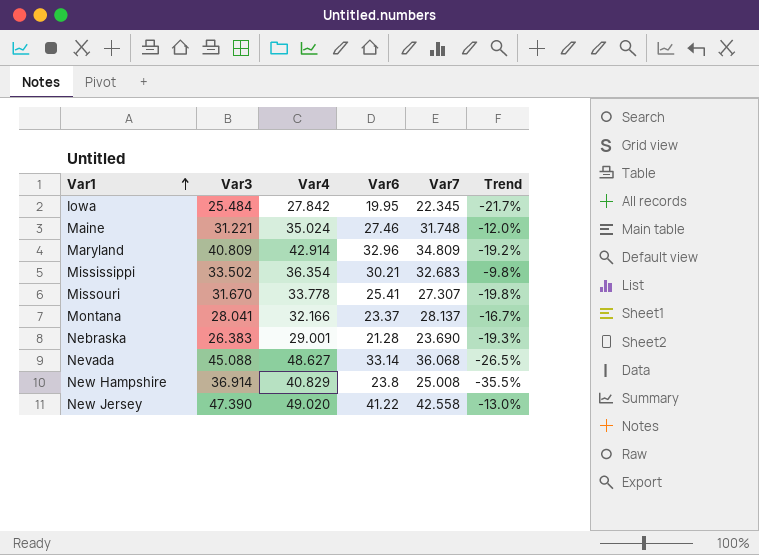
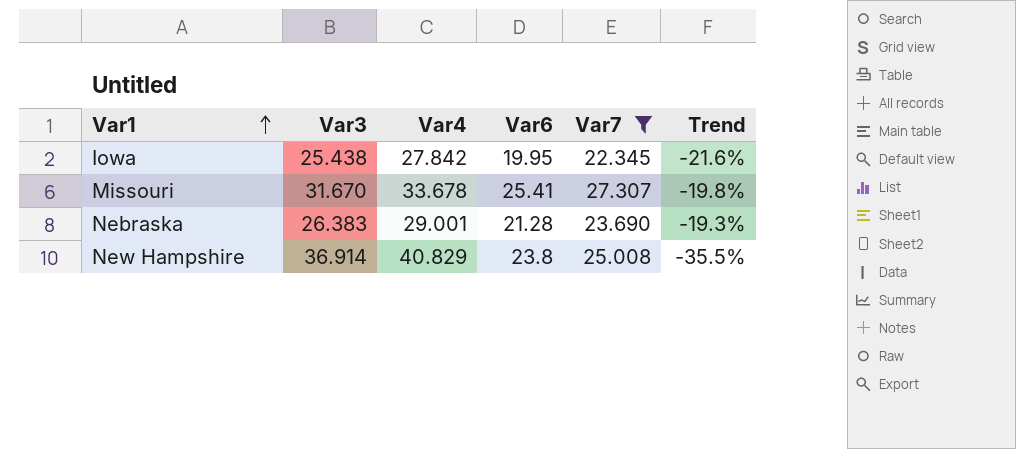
filter: none -> Var7 <= 27.307
Iowa | Var3: 25.484 -> 25.438
Iowa | Trend: -21.7% -> -21.6%
Missouri | Var4: 33.778 -> 33.678

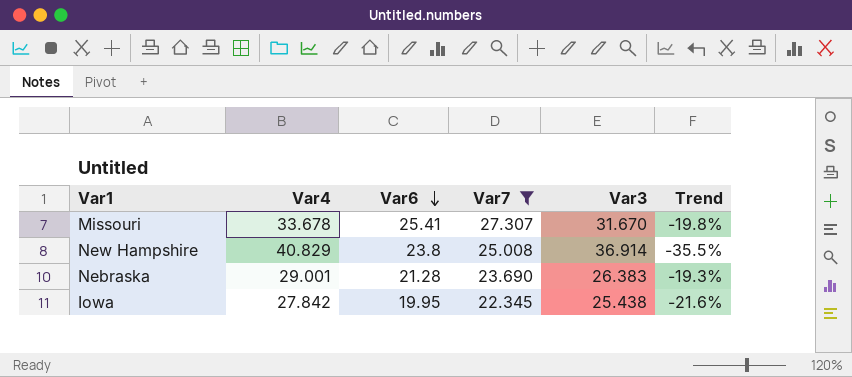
row order: Var1 ascending -> Var6 descending
column Var3 | position: 2 -> 5

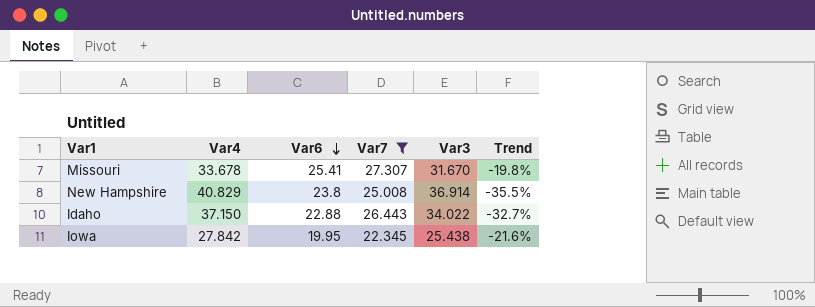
row Nebraska: 29.001 | 21.28 | 23.690 | 26.383 | -19.3% -> none
row Idaho: none -> 37.150 | 22.88 | 26.443 | 34.022 | -32.7%

